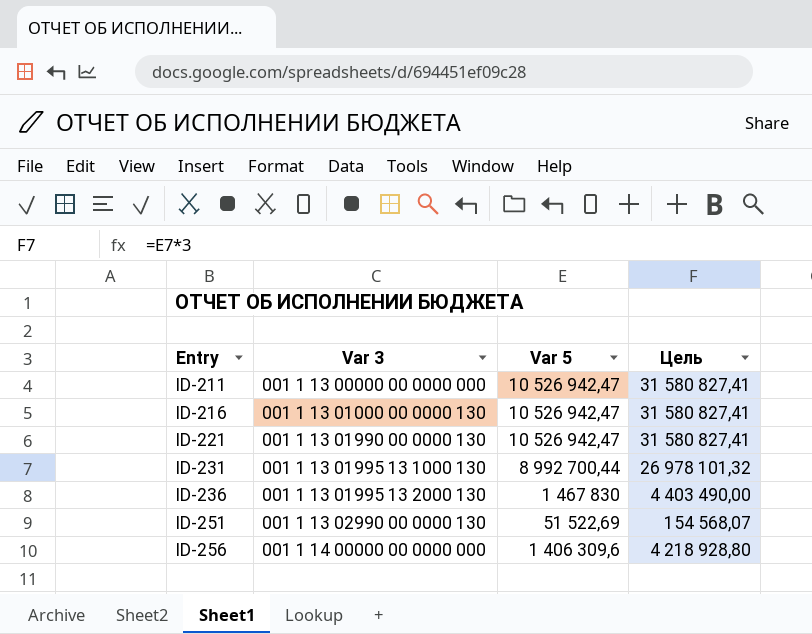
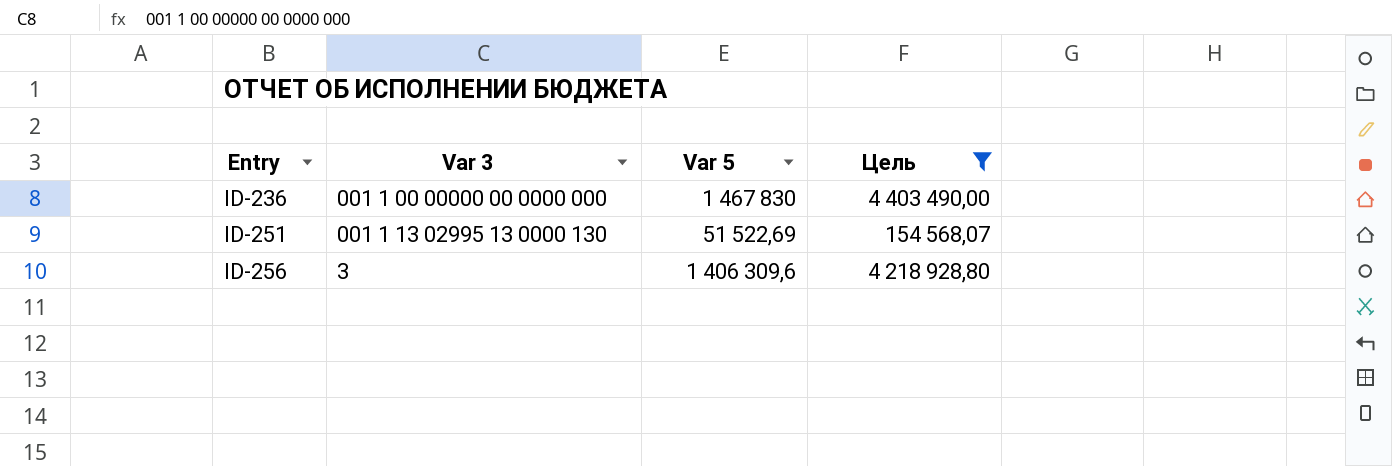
filter: none -> Цель <= 4 403 490,00
ID-236 | Var 3: 001 1 13 01995 13 2000 130 -> 001 1 00 00000 00 0000 000
ID-251 | Var 3: 001 1 13 02990 00 0000 130 -> 001 1 13 02995 13 0000 130
ID-256 | Var 3: 001 1 14 00000 00 0000 000 -> 3

